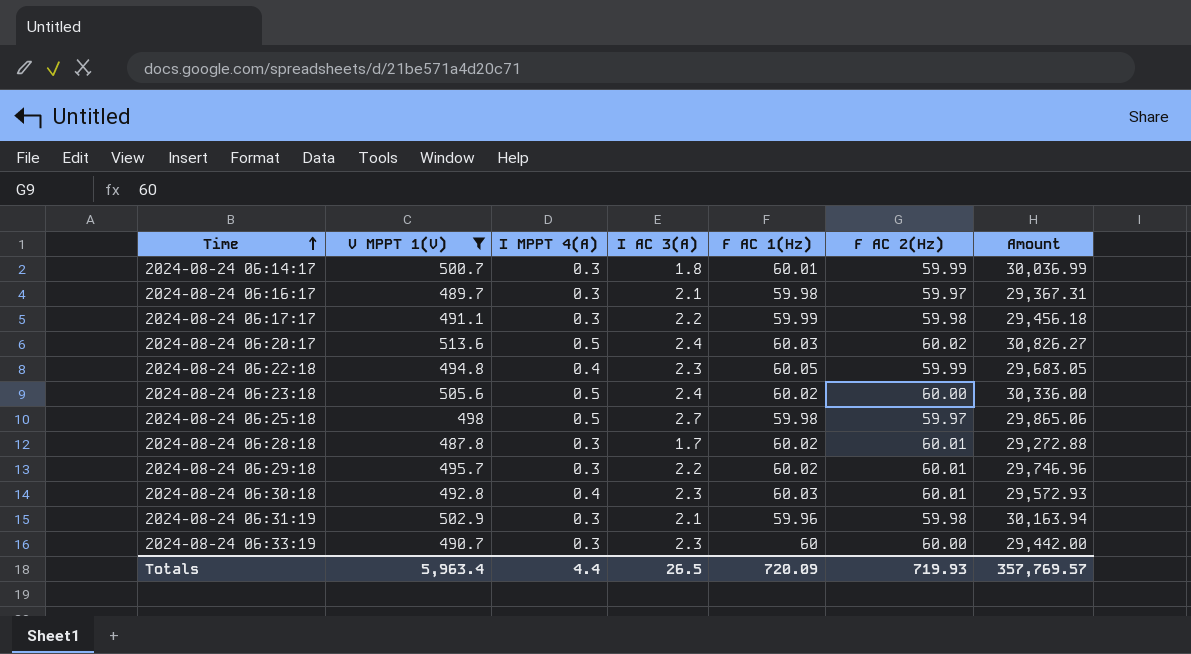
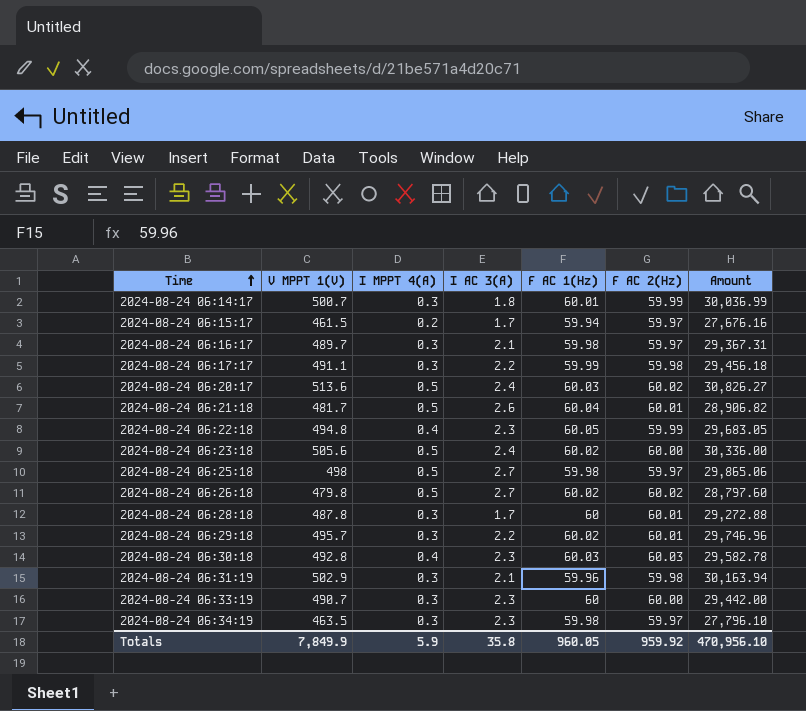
filter: V MPPT 1(V) >= 487.8 -> none
2024-08-24 06:28:18 | F AC 1(Hz): 60.02 -> 60
2024-08-24 06:30:18 | F AC 2(Hz): 60.01 -> 60.03
2024-08-24 06:30:18 | Amount: 29,572.93 -> 29,582.78
Totals | V MPPT 1(V): 5,963.4 -> 7,849.9
Totals | I MPPT 4(A): 4.4 -> 5.9
Totals | I AC 3(A): 26.5 -> 35.8
Totals | F AC 1(Hz): 720.09 -> 960.05
Totals | F AC 2(Hz): 719.93 -> 959.92
Totals | Amount: 357,769.57 -> 470,956.10

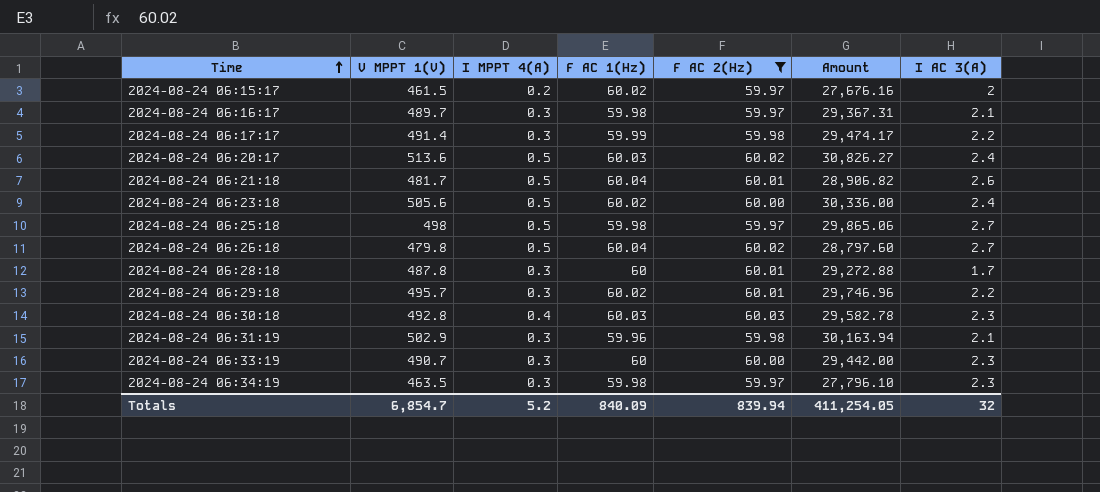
filter: none -> F AC 2(Hz) != 59.99
column I AC 3(A) | position: 4 -> 7
2024-08-24 06:15:17 | F AC 1(Hz): 59.94 -> 60.02
2024-08-24 06:15:17 | I AC 3(A): 1.7 -> 2
2024-08-24 06:17:17 | V MPPT 1(V): 491.1 -> 491.4
2024-08-24 06:17:17 | Amount: 29,456.18 -> 29,474.17
2024-08-24 06:26:18 | F AC 1(Hz): 60.02 -> 60.04
Totals | V MPPT 1(V): 7,849.9 -> 6,854.7
Totals | I MPPT 4(A): 5.9 -> 5.2
Totals | F AC 1(Hz): 960.05 -> 840.09
Totals | F AC 2(Hz): 959.92 -> 839.94
Totals | Amount: 470,956.10 -> 411,254.05
Totals | I AC 3(A): 35.8 -> 32

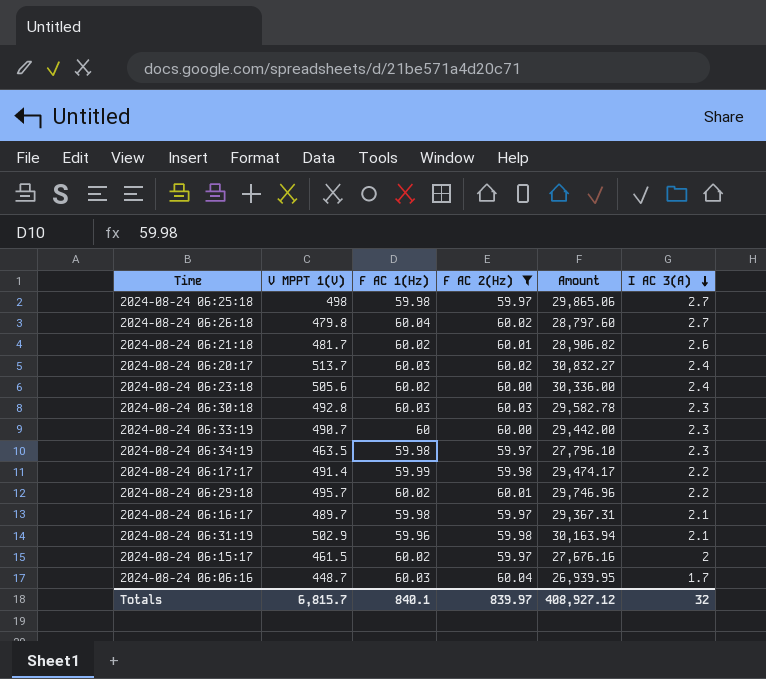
row order: Time ascending -> I AC 3(A) descending
column I MPPT 4(A) | position: 3 -> none
row 2024-08-24 06:28:18: 487.8 | 0.3 | 60 | 60.01 | 29,272.88 | 1.7 -> none
2024-08-24 06:21:18 | F AC 1(Hz): 60.04 -> 60.02
2024-08-24 06:20:17 | V MPPT 1(V): 513.6 -> 513.7
2024-08-24 06:20:17 | Amount: 30,826.27 -> 30,832.27
row 2024-08-24 06:06:16: none -> 448.7 | 60.03 | 60.04 | 26,939.95 | 1.7
Totals | V MPPT 1(V): 6,854.7 -> 6,815.7
Totals | F AC 1(Hz): 840.09 -> 840.1
Totals | F AC 2(Hz): 839.94 -> 839.97
Totals | Amount: 411,254.05 -> 408,927.12

